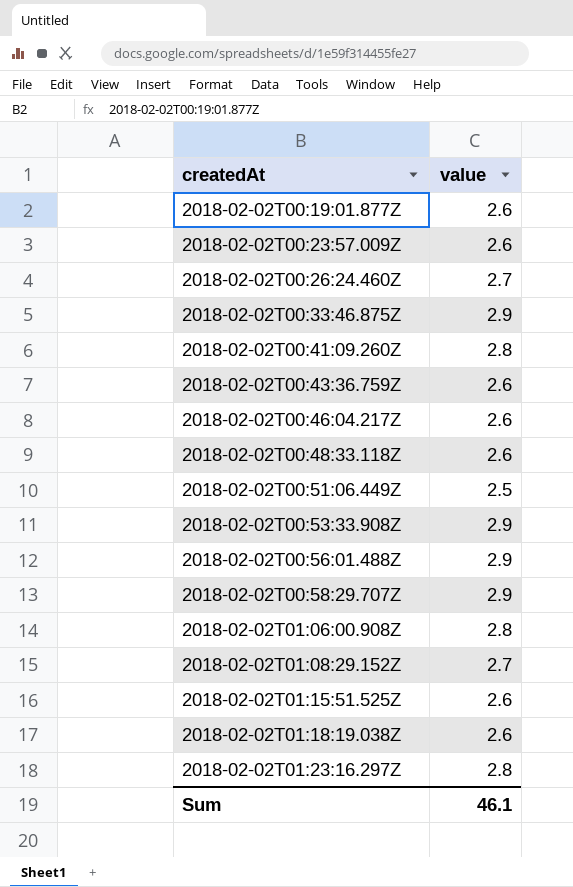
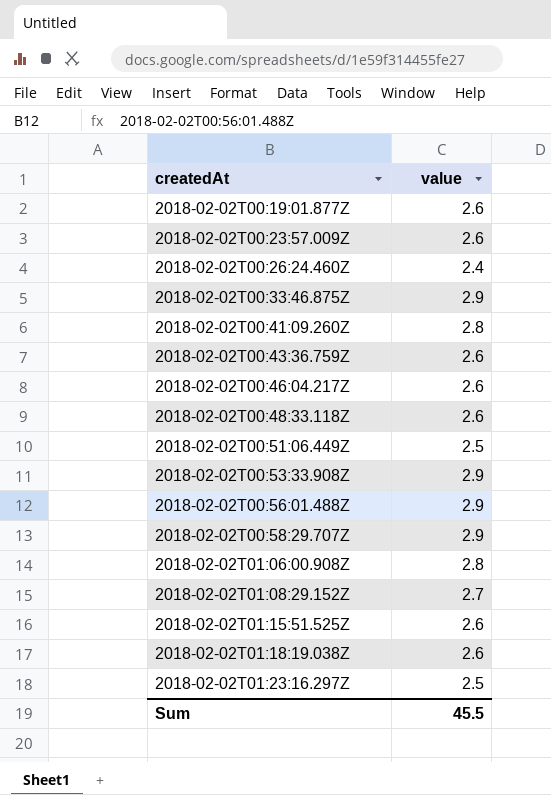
2018-02-02T00:26:24.460Z | value: 2.7 -> 2.4
2018-02-02T01:23:16.297Z | value: 2.8 -> 2.5
Sum | value: 46.1 -> 45.5

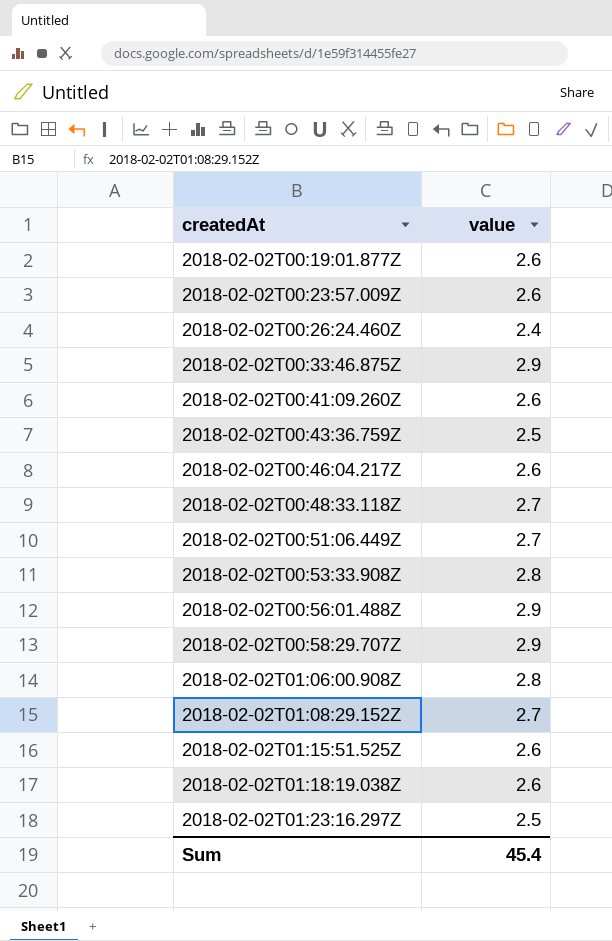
2018-02-02T00:41:09.260Z | value: 2.8 -> 2.6
2018-02-02T00:43:36.759Z | value: 2.6 -> 2.5
2018-02-02T00:48:33.118Z | value: 2.6 -> 2.7
2018-02-02T00:51:06.449Z | value: 2.5 -> 2.7
2018-02-02T00:53:33.908Z | value: 2.9 -> 2.8
Sum | value: 45.5 -> 45.4

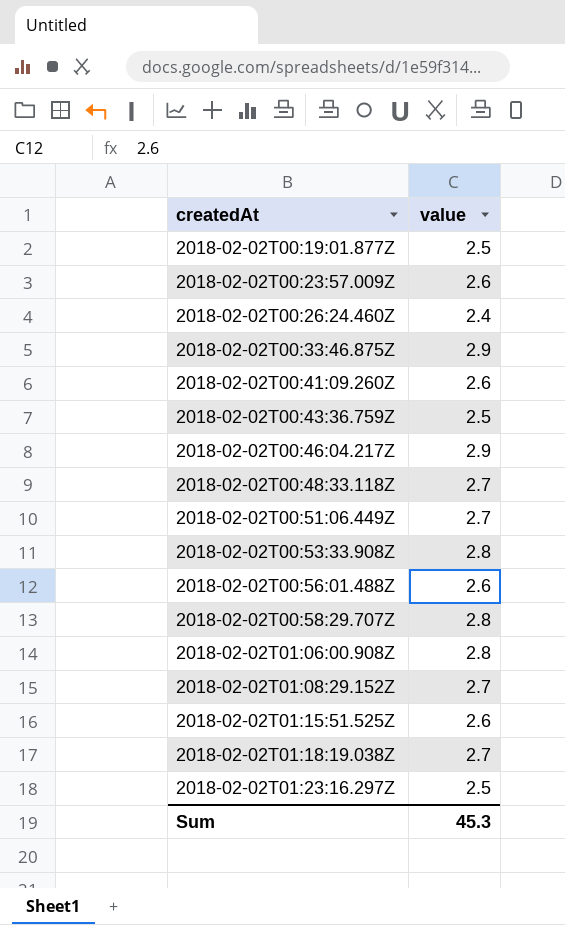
2018-02-02T00:19:01.877Z | value: 2.6 -> 2.5
2018-02-02T00:46:04.217Z | value: 2.6 -> 2.9
2018-02-02T00:56:01.488Z | value: 2.9 -> 2.6
2018-02-02T00:58:29.707Z | value: 2.9 -> 2.8
2018-02-02T01:18:19.038Z | value: 2.6 -> 2.7
Sum | value: 45.4 -> 45.3

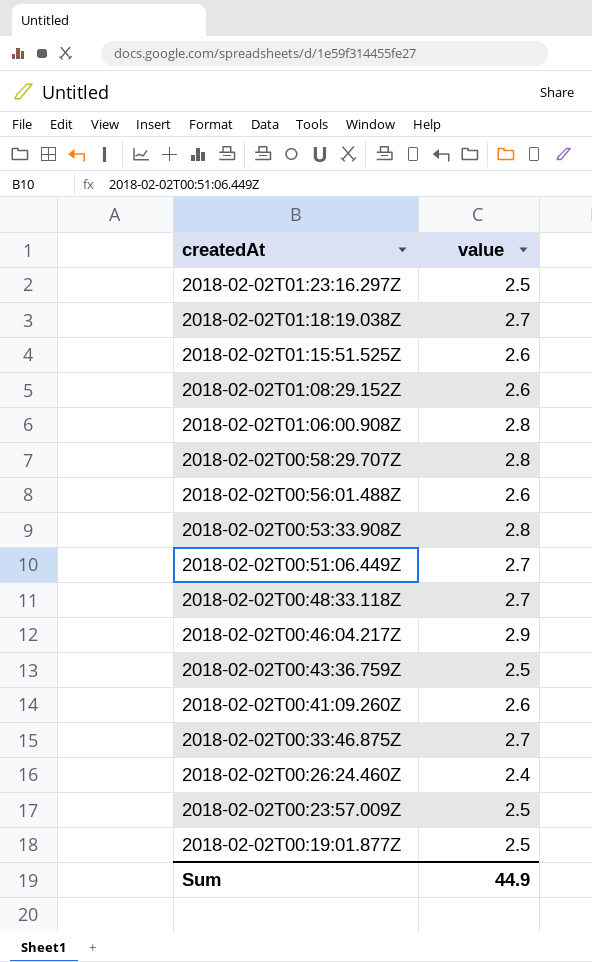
row order: createdAt ascending -> createdAt descending
2018-02-02T01:08:29.152Z | value: 2.7 -> 2.6
2018-02-02T00:33:46.875Z | value: 2.9 -> 2.7
2018-02-02T00:23:57.009Z | value: 2.6 -> 2.5
Sum | value: 45.3 -> 44.9

